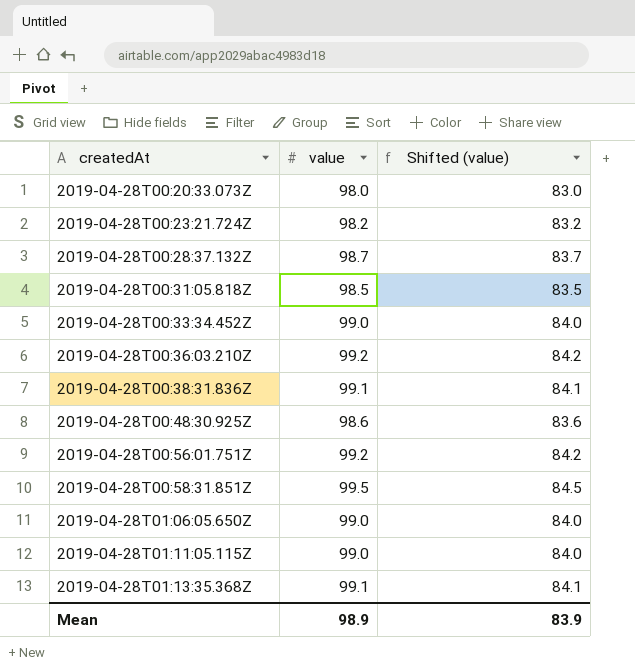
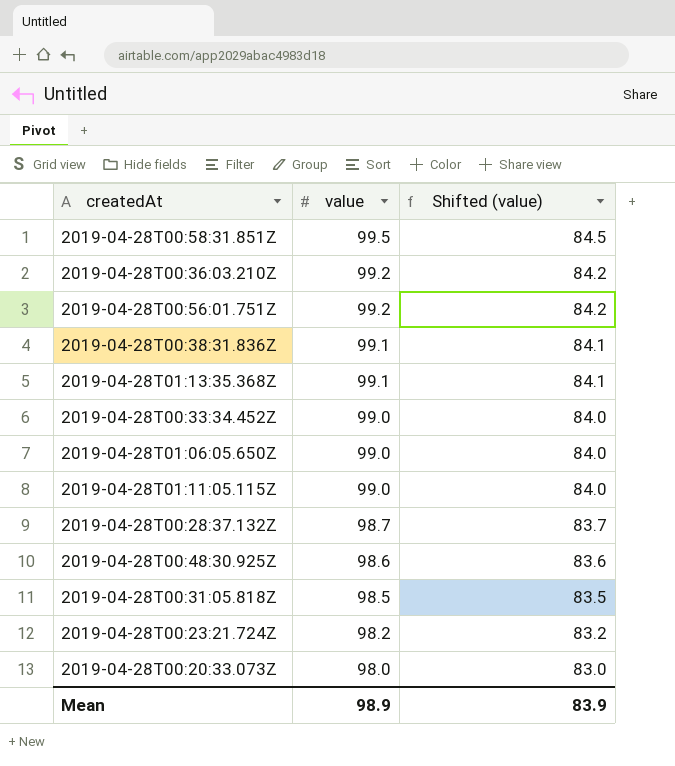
row order: createdAt ascending -> value descending

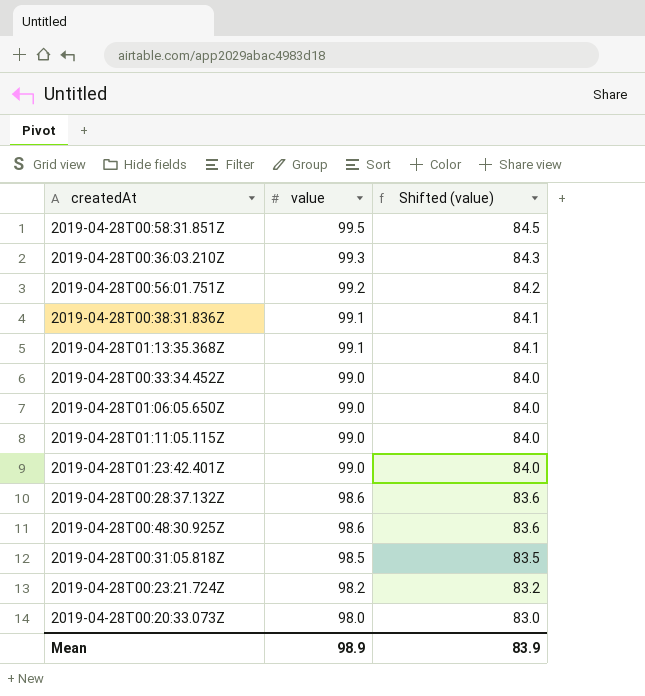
2019-04-28T00:36:03.210Z | value: 99.2 -> 99.3
2019-04-28T00:36:03.210Z | Shifted (value): 84.2 -> 84.3
row 2019-04-28T01:23:42.401Z: none -> 99.0 | 84.0
2019-04-28T00:28:37.132Z | value: 98.7 -> 98.6
2019-04-28T00:28:37.132Z | Shifted (value): 83.7 -> 83.6

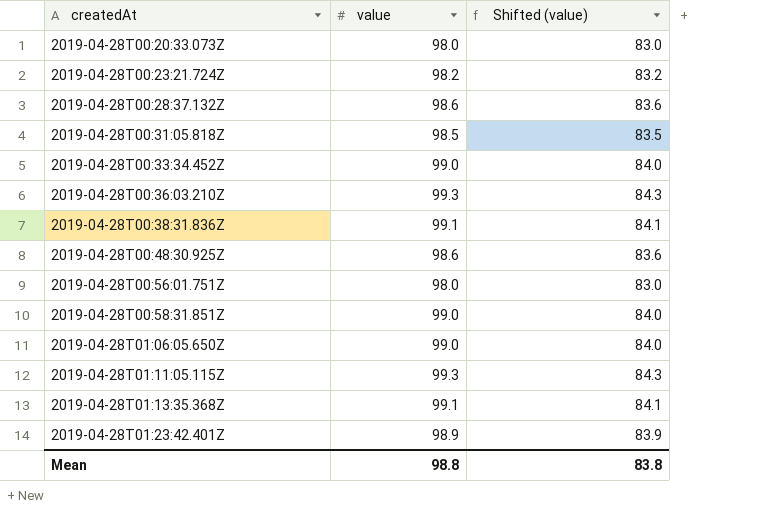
row order: value descending -> createdAt ascending
2019-04-28T00:56:01.751Z | value: 99.2 -> 98.0
2019-04-28T00:56:01.751Z | Shifted (value): 84.2 -> 83.0
2019-04-28T00:58:31.851Z | value: 99.5 -> 99.0
2019-04-28T00:58:31.851Z | Shifted (value): 84.5 -> 84.0
2019-04-28T01:11:05.115Z | value: 99.0 -> 99.3
2019-04-28T01:11:05.115Z | Shifted (value): 84.0 -> 84.3
2019-04-28T01:23:42.401Z | value: 99.0 -> 98.9
2019-04-28T01:23:42.401Z | Shifted (value): 84.0 -> 83.9
Mean | value: 98.9 -> 98.8
Mean | Shifted (value): 83.9 -> 83.8

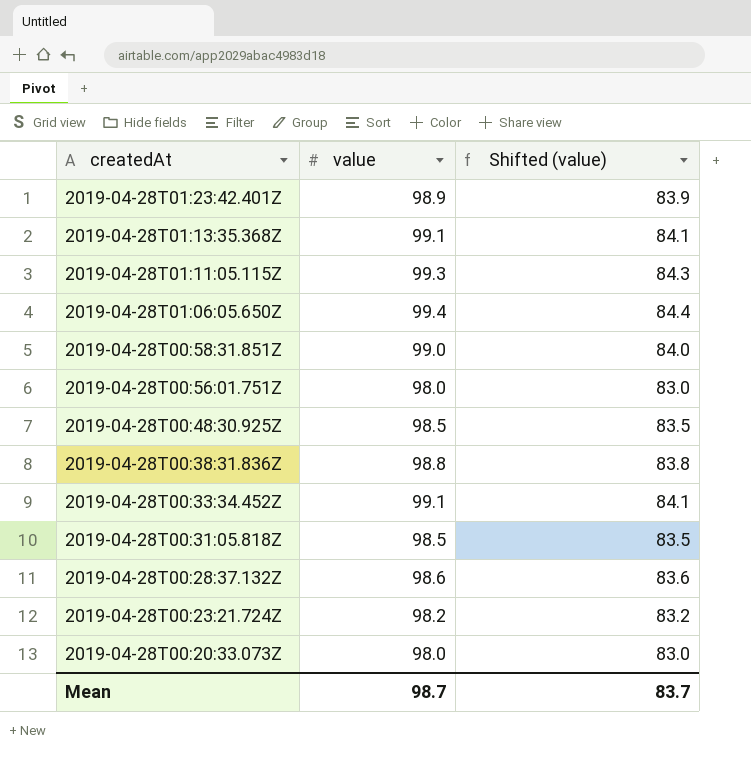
row order: createdAt ascending -> createdAt descending
row 2019-04-28T00:36:03.210Z: 99.3 | 84.3 -> none
2019-04-28T01:06:05.650Z | value: 99.0 -> 99.4
2019-04-28T01:06:05.650Z | Shifted (value): 84.0 -> 84.4
2019-04-28T00:48:30.925Z | value: 98.6 -> 98.5
2019-04-28T00:48:30.925Z | Shifted (value): 83.6 -> 83.5
2019-04-28T00:38:31.836Z | value: 99.1 -> 98.8
2019-04-28T00:38:31.836Z | Shifted (value): 84.1 -> 83.8
2019-04-28T00:33:34.452Z | value: 99.0 -> 99.1
2019-04-28T00:33:34.452Z | Shifted (value): 84.0 -> 84.1
Mean | value: 98.8 -> 98.7
Mean | Shifted (value): 83.8 -> 83.7

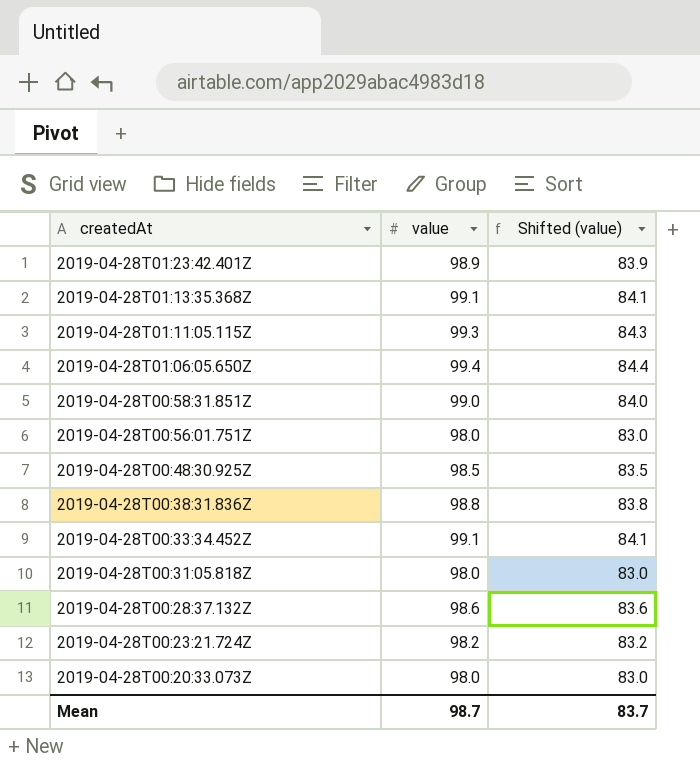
2019-04-28T00:31:05.818Z | value: 98.5 -> 98.0
2019-04-28T00:31:05.818Z | Shifted (value): 83.5 -> 83.0

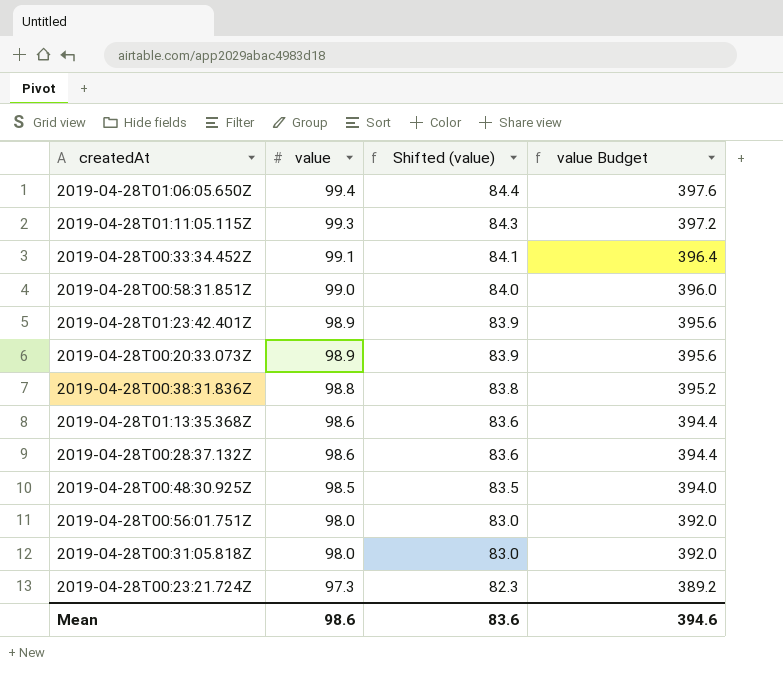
row order: createdAt descending -> value descending
column value Budget | formula: none -> [value] * 4
2019-04-28T00:20:33.073Z | value: 98.0 -> 98.9
2019-04-28T00:20:33.073Z | Shifted (value): 83.0 -> 83.9
2019-04-28T01:13:35.368Z | value: 99.1 -> 98.6
2019-04-28T01:13:35.368Z | Shifted (value): 84.1 -> 83.6
2019-04-28T00:23:21.724Z | value: 98.2 -> 97.3
2019-04-28T00:23:21.724Z | Shifted (value): 83.2 -> 82.3
Mean | value: 98.7 -> 98.6
Mean | Shifted (value): 83.7 -> 83.6

